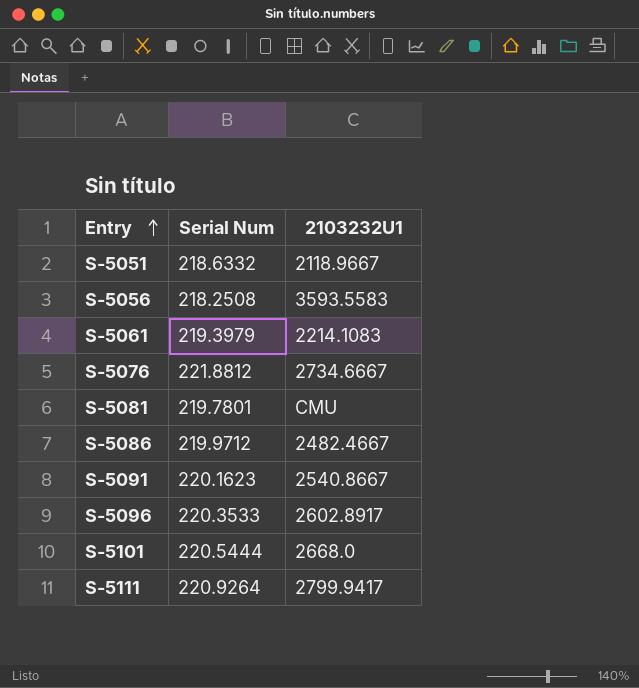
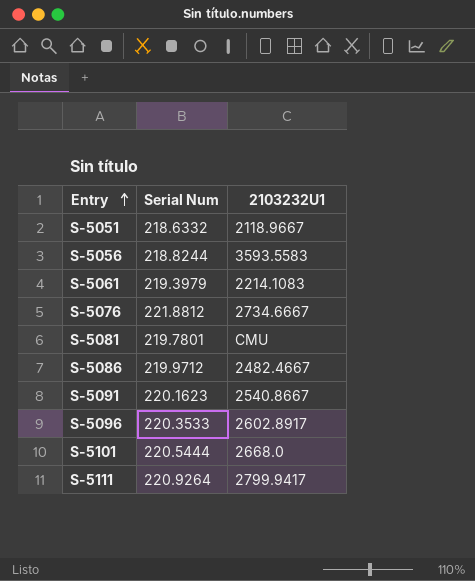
S-5056 | Serial Num: 218.2508 -> 218.8244

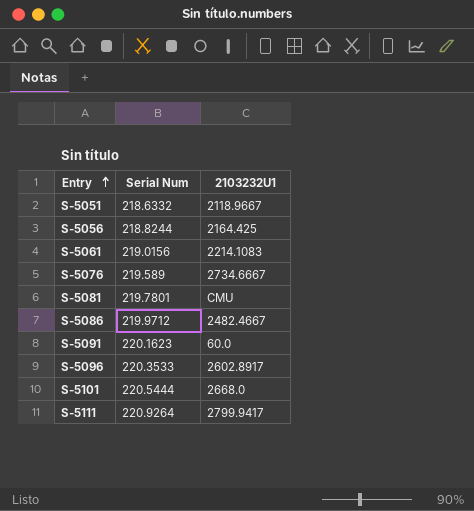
S-5056 | 2103232U1: 3593.5583 -> 2164.425
S-5061 | Serial Num: 219.3979 -> 219.0156
S-5076 | Serial Num: 221.8812 -> 219.589
S-5091 | 2103232U1: 2540.8667 -> 60.0

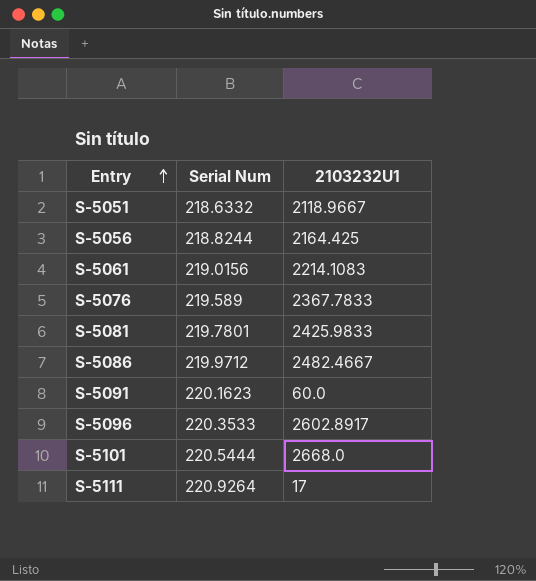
S-5076 | 2103232U1: 2734.6667 -> 2367.7833
S-5081 | 2103232U1: CMU -> 2425.9833
S-5111 | 2103232U1: 2799.9417 -> 17

